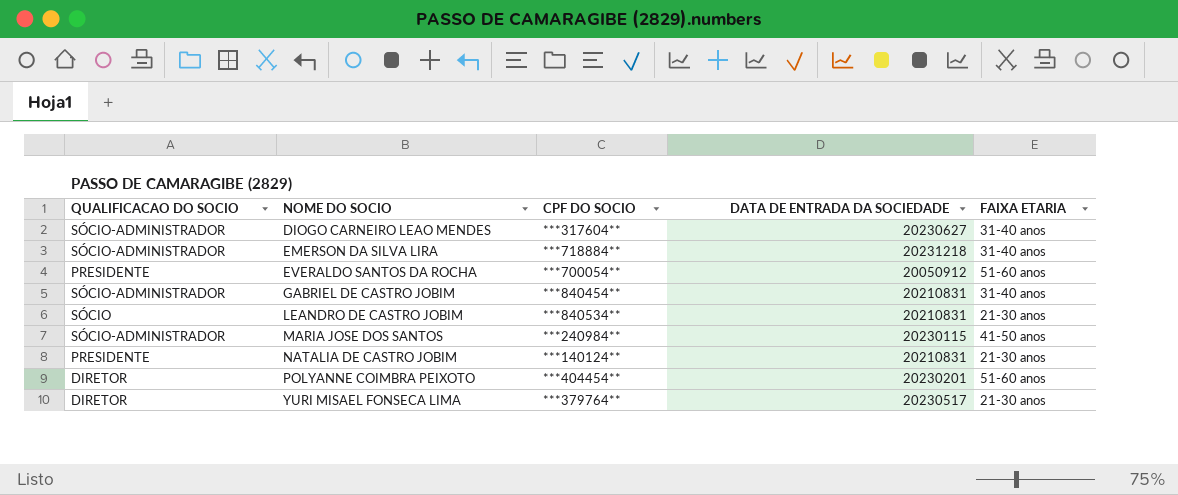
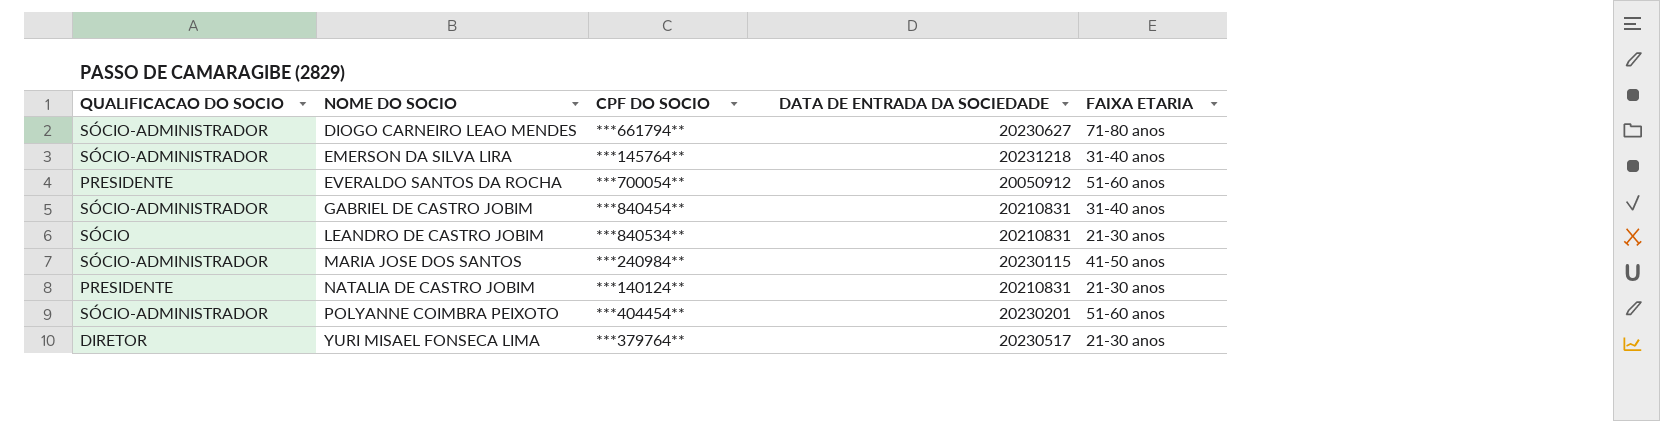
DIOGO CARNEIRO LEAO MENDES | CPF DO SOCIO: ***317604** -> ***661794**
DIOGO CARNEIRO LEAO MENDES | FAIXA ETARIA: 31-40 anos -> 71-80 anos
EMERSON DA SILVA LIRA | CPF DO SOCIO: ***718884** -> ***145764**
POLYANNE COIMBRA PEIXOTO | QUALIFICACAO DO SOCIO: DIRETOR -> SÓCIO-ADMINISTRADOR

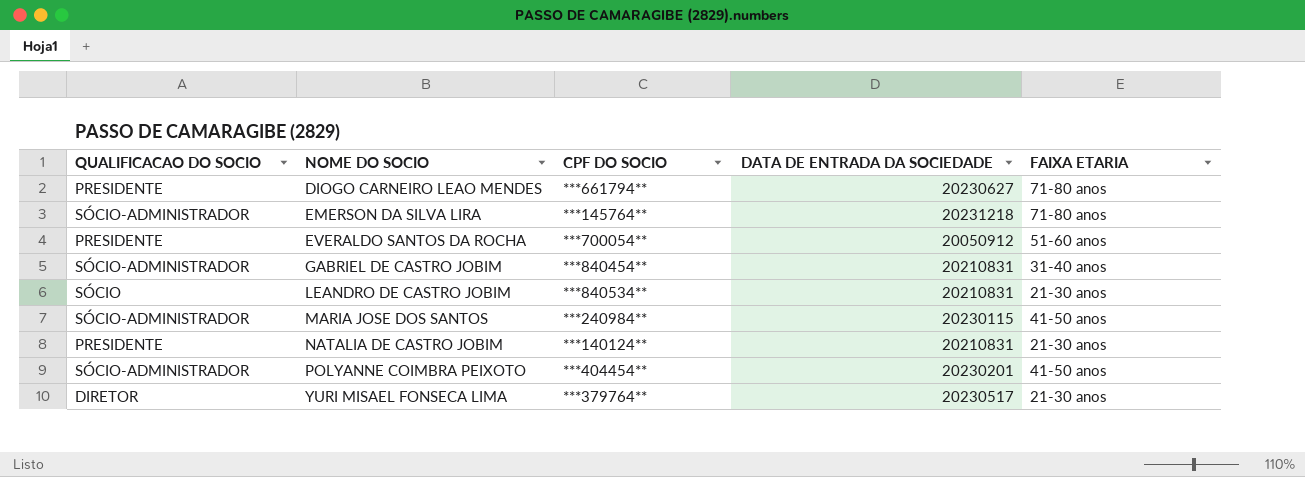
DIOGO CARNEIRO LEAO MENDES | QUALIFICACAO DO SOCIO: SÓCIO-ADMINISTRADOR -> PRESIDENTE
EMERSON DA SILVA LIRA | FAIXA ETARIA: 31-40 anos -> 71-80 anos
POLYANNE COIMBRA PEIXOTO | FAIXA ETARIA: 51-60 anos -> 41-50 anos

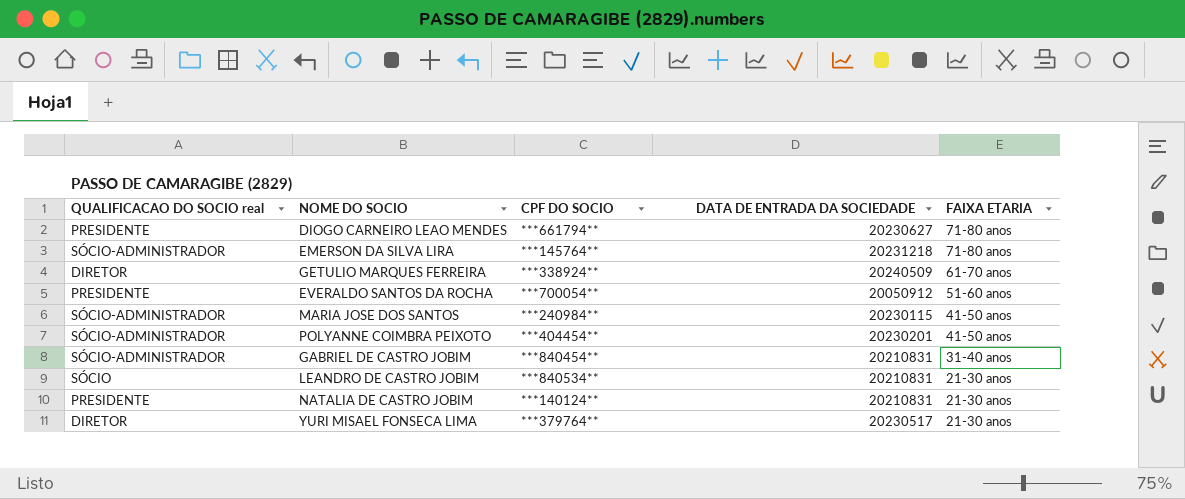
row order: NOME DO SOCIO ascending -> FAIXA ETARIA descending
column name: QUALIFICACAO DO SOCIO -> QUALIFICACAO DO SOCIO real
row GETULIO MARQUES FERREIRA: none -> DIRETOR | ***338924** | 20240509 | 61-70 anos

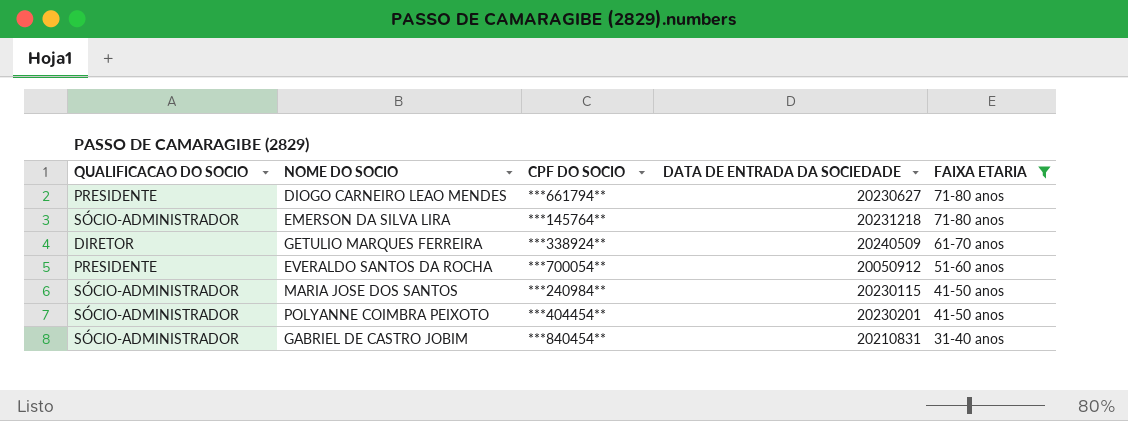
filter: none -> FAIXA ETARIA != 21-30 anos
column name: QUALIFICACAO DO SOCIO real -> QUALIFICACAO DO SOCIO

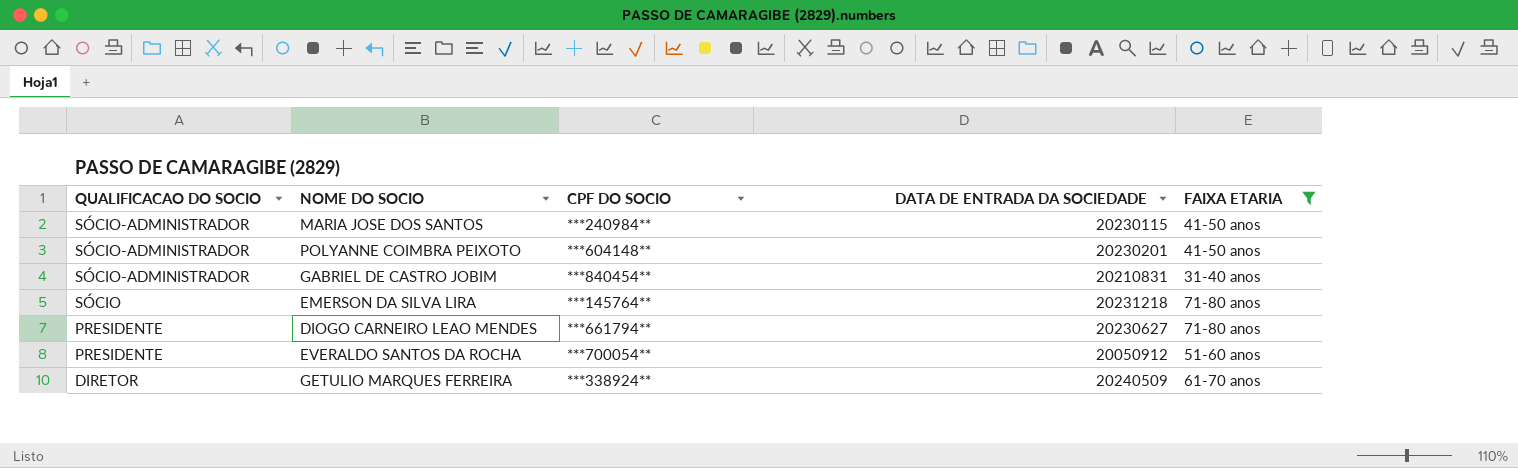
row order: FAIXA ETARIA descending -> QUALIFICACAO DO SOCIO descending
POLYANNE COIMBRA PEIXOTO | CPF DO SOCIO: ***404454** -> ***604148**
EMERSON DA SILVA LIRA | QUALIFICACAO DO SOCIO: SÓCIO-ADMINISTRADOR -> SÓCIO

